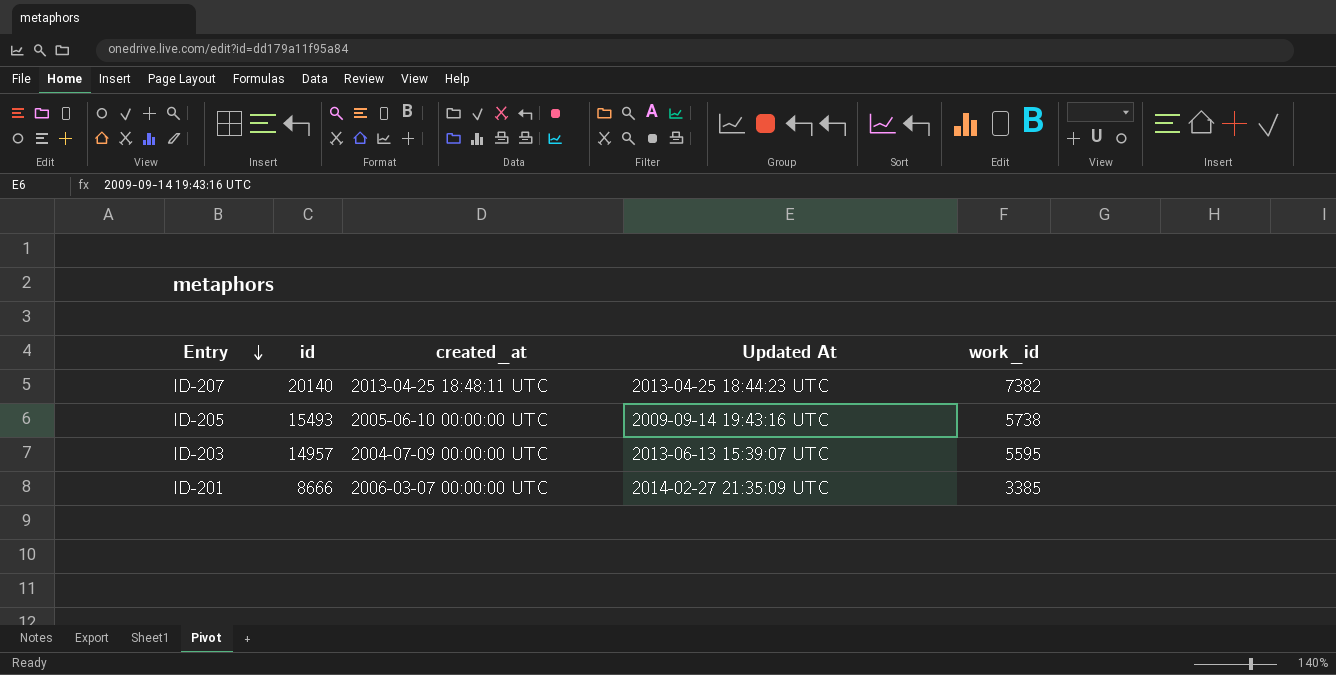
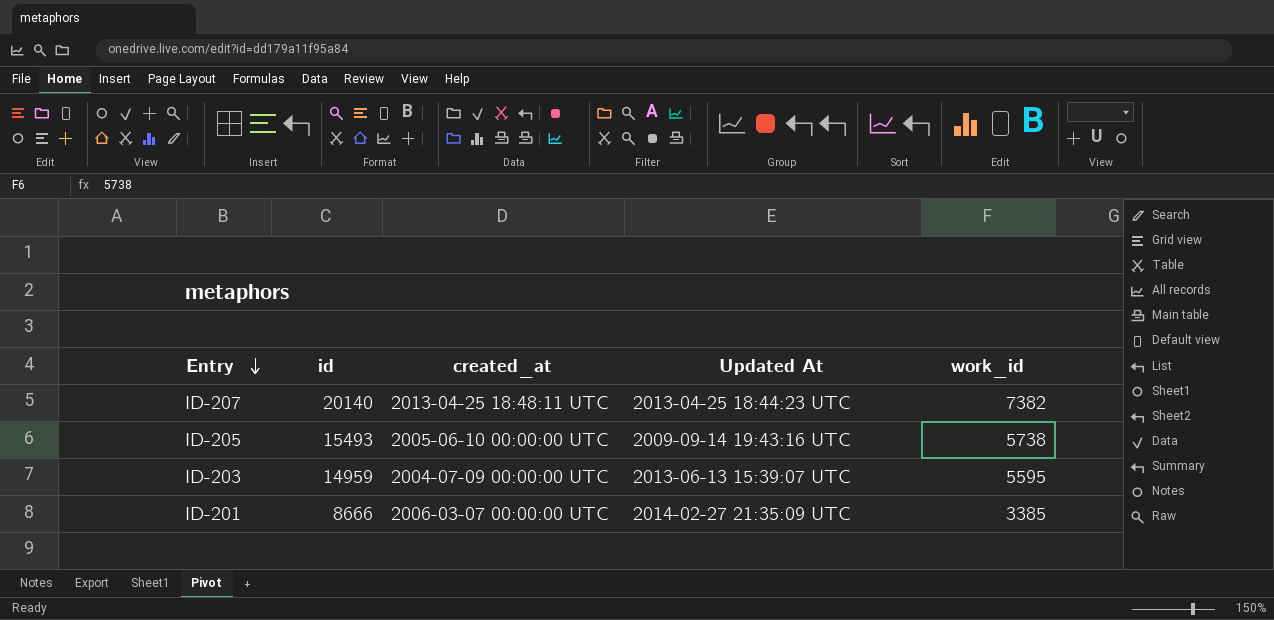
ID-203 | id: 14957 -> 14959

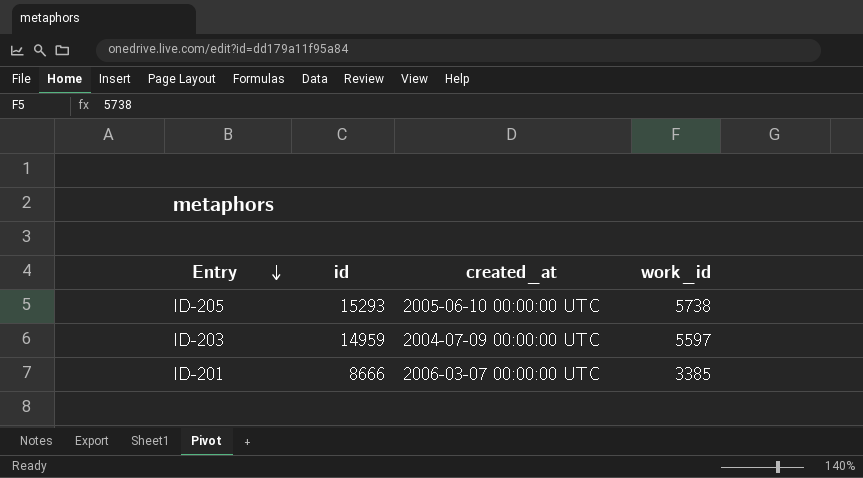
column Updated At | position: 4 -> none
row ID-207: 20140 | 2013-04-25 18:48:11 UTC | 2013-04-25 18:44:23 UTC | 7382 -> none
ID-205 | id: 15493 -> 15293
ID-203 | work_id: 5595 -> 5597

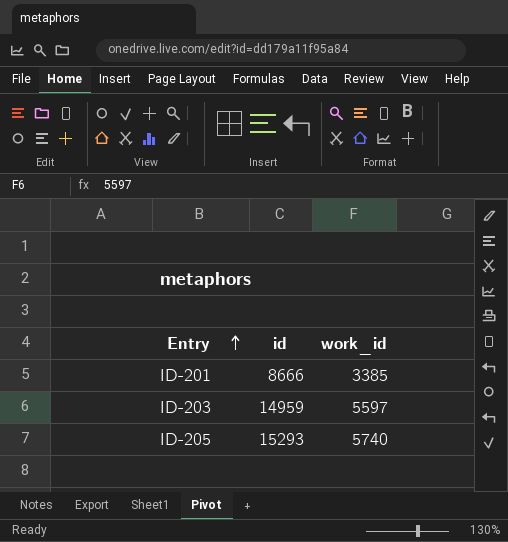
row order: Entry descending -> Entry ascending
column created_at | position: 3 -> none
ID-205 | work_id: 5738 -> 5740

